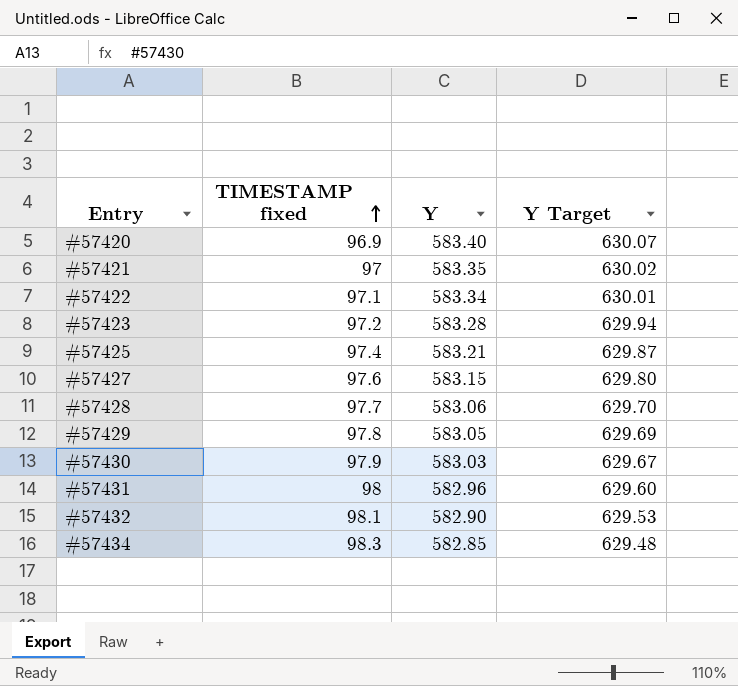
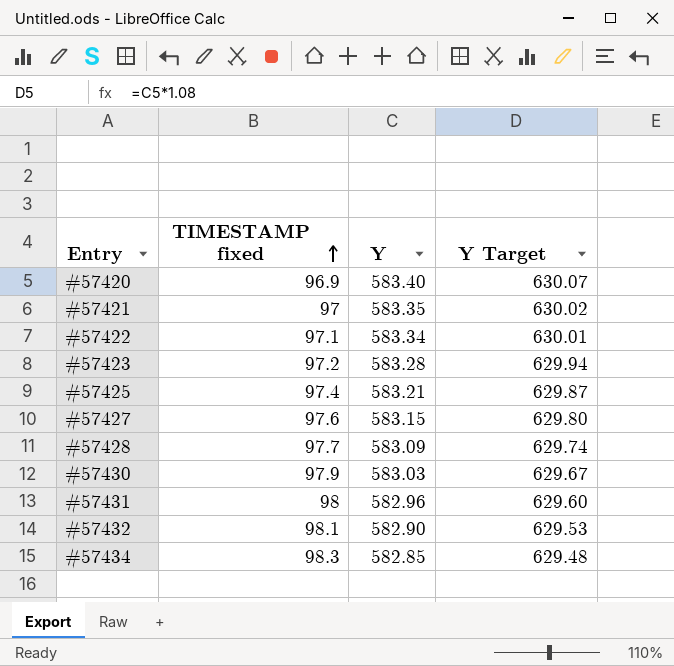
row #57429: 97.8 | 583.05 | 629.69 -> none
#57428 | Y: 583.06 -> 583.09
#57428 | Y Target: 629.70 -> 629.74

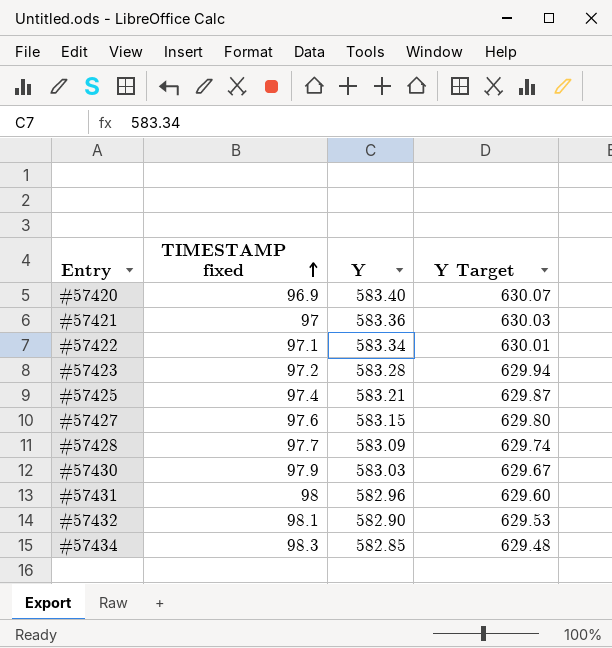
#57421 | Y: 583.35 -> 583.36
#57421 | Y Target: 630.02 -> 630.03

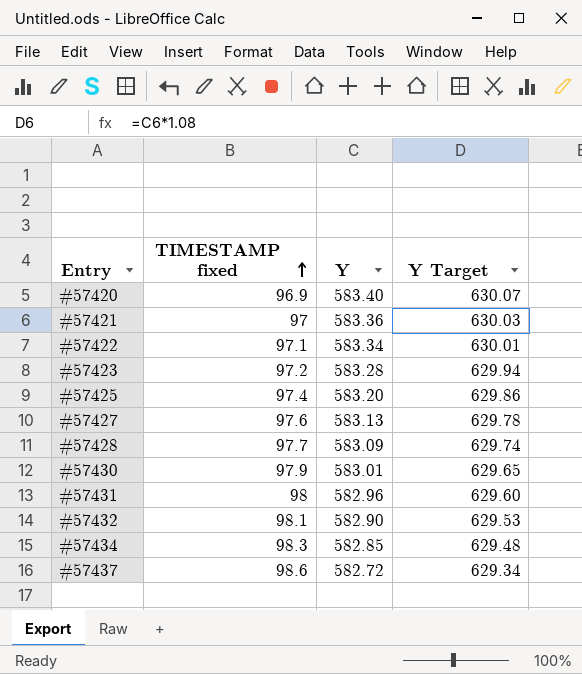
#57425 | Y: 583.21 -> 583.20
#57425 | Y Target: 629.87 -> 629.86
#57427 | Y: 583.15 -> 583.13
#57427 | Y Target: 629.80 -> 629.78
#57430 | Y: 583.03 -> 583.01
#57430 | Y Target: 629.67 -> 629.65
row #57437: none -> 98.6 | 582.72 | 629.34

